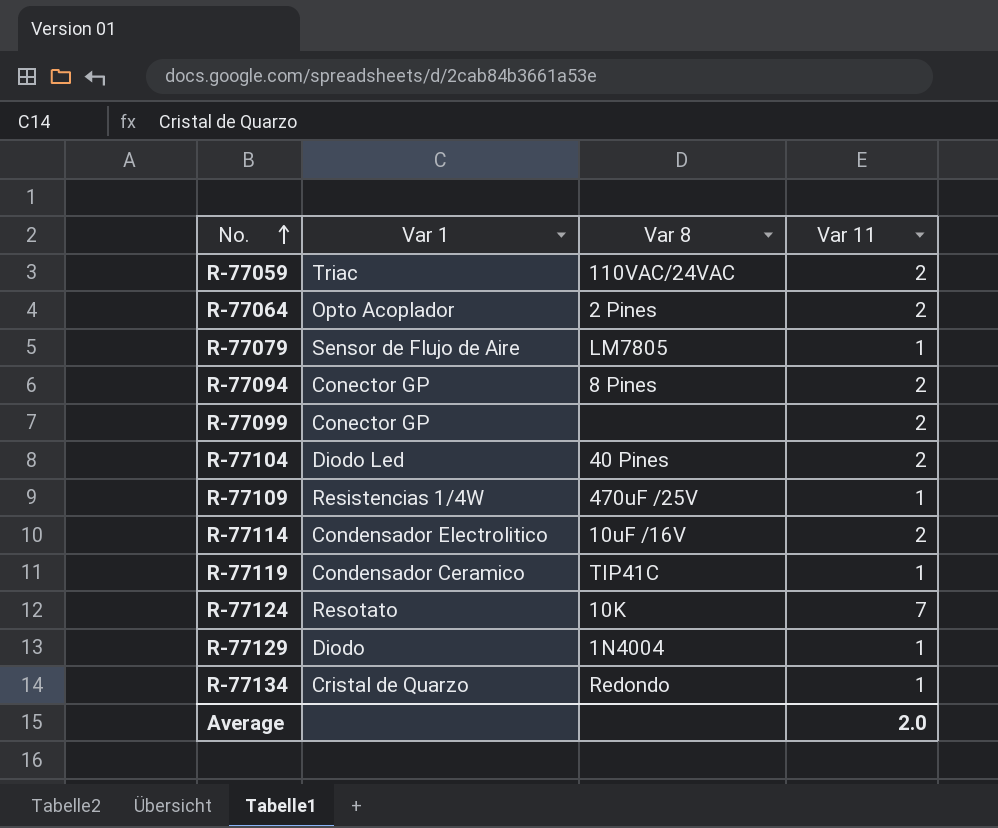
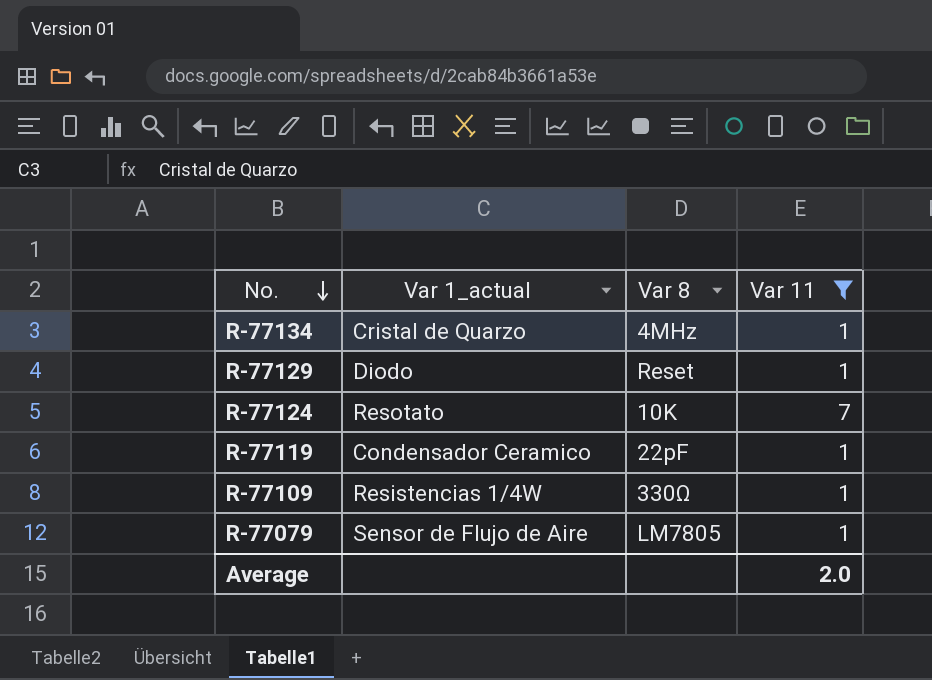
filter: none -> Var 11 != 2
row order: No. ascending -> No. descending
column name: Var 1 -> Var 1_actual
R-77134 | Var 8: Redondo -> 4MHz
R-77129 | Var 8: 1N4004 -> Reset
R-77119 | Var 8: TIP41C -> 22pF
R-77109 | Var 8: 470uF /25V -> 330Ω

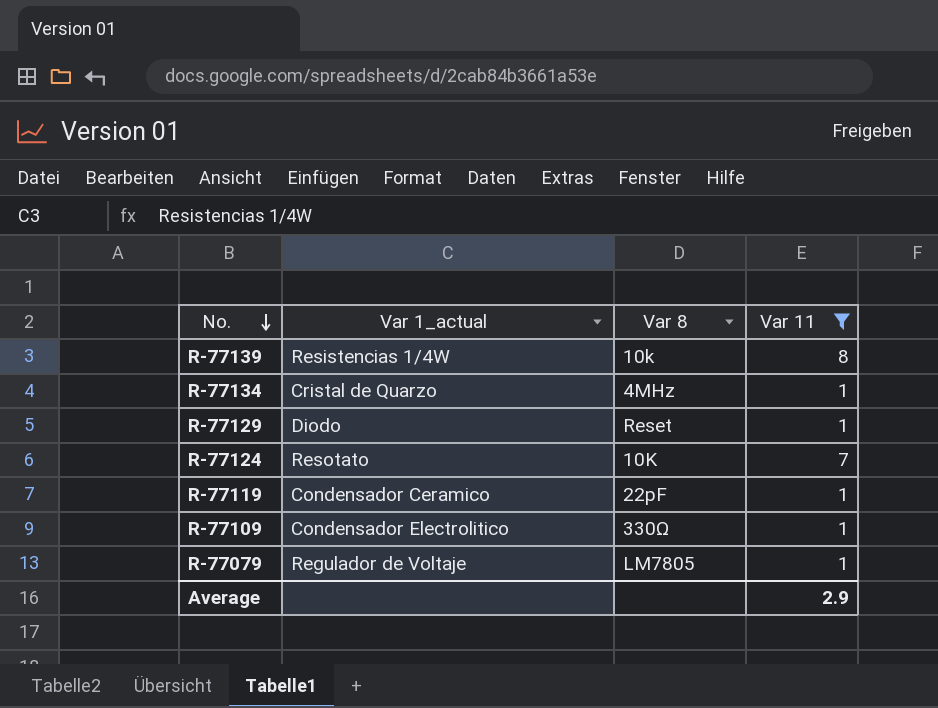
row R-77139: none -> Resistencias 1/4W | 10k | 8
R-77109 | Var 1_actual: Resistencias 1/4W -> Condensador Electrolitico
R-77079 | Var 1_actual: Sensor de Flujo de Aire -> Regulador de Voltaje
Average | Var 11: 2.0 -> 2.9

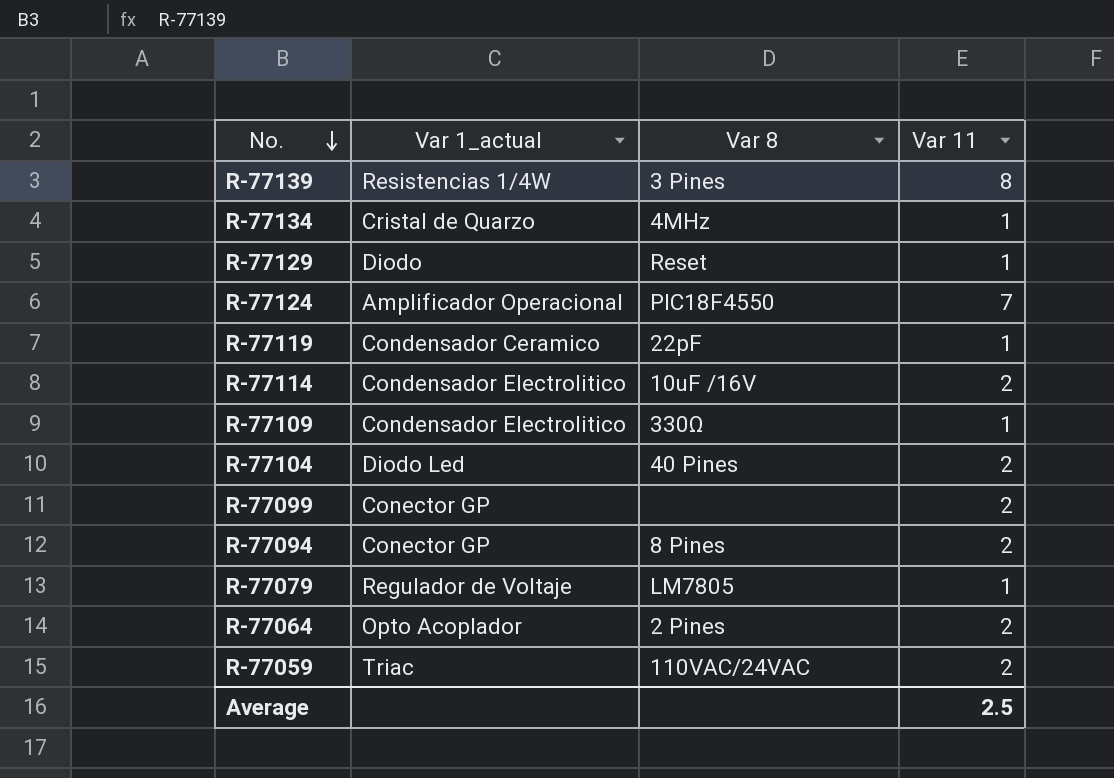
filter: Var 11 != 2 -> none
R-77139 | Var 8: 10k -> 3 Pines
R-77124 | Var 1_actual: Resotato -> Amplificador Operacional
R-77124 | Var 8: 10K -> PIC18F4550
Average | Var 11: 2.9 -> 2.5

